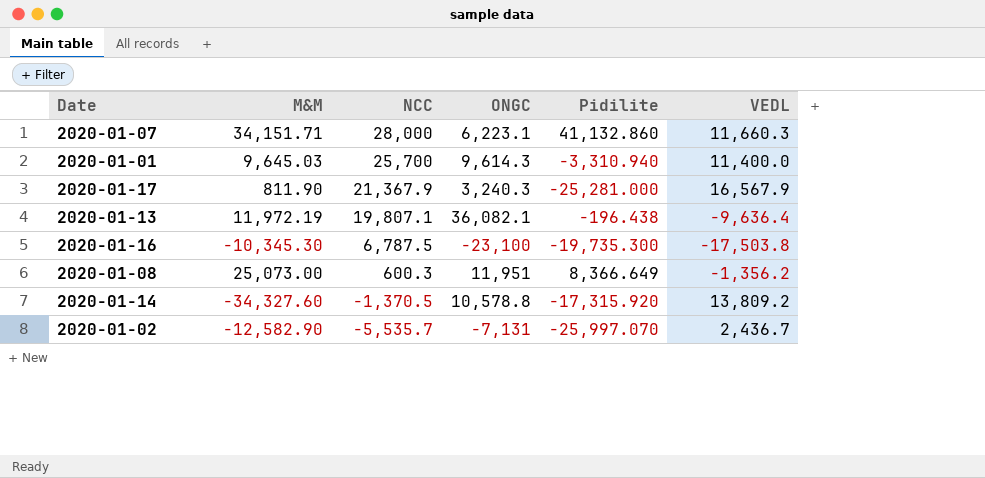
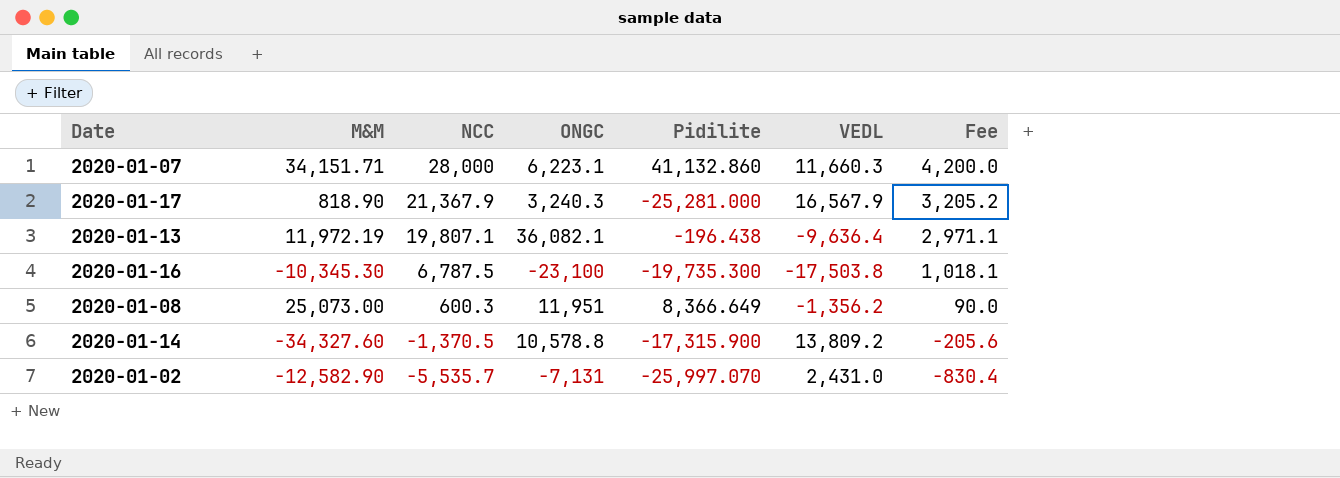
column Fee | formula: none -> [NCC] * 0.15
row 2020-01-01: 9,645.03 | 25,700 | 9,614.3 | -3,310.940 | 11,400.0 -> none
2020-01-17 | M&M: 811.90 -> 818.90
2020-01-14 | Pidilite: -17,315.920 -> -17,315.900
2020-01-02 | VEDL: 2,436.7 -> 2,431.0

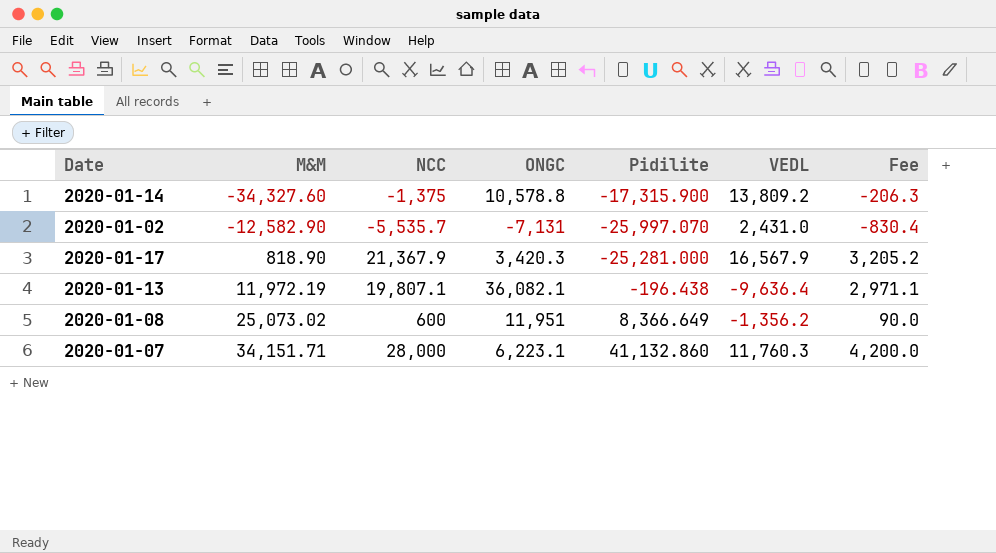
row order: NCC descending -> M&M ascending
row 2020-01-16: -10,345.30 | 6,787.5 | -23,100 | -19,735.300 | -17,503.8 | 1,018.1 -> none
2020-01-14 | NCC: -1,370.5 -> -1,375
2020-01-14 | Fee: -205.6 -> -206.3
2020-01-17 | ONGC: 3,240.3 -> 3,420.3
2020-01-08 | M&M: 25,073.00 -> 25,073.02
2020-01-08 | NCC: 600.3 -> 600
2020-01-07 | VEDL: 11,660.3 -> 11,760.3

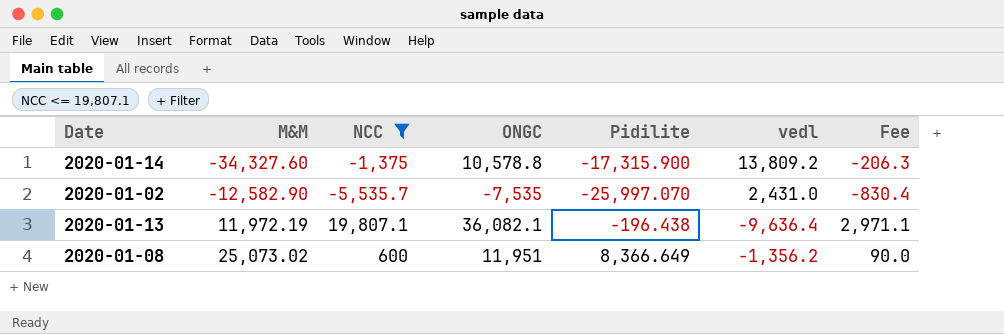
filter: none -> NCC <= 19,807.1
column name: VEDL -> vedl
2020-01-02 | ONGC: -7,131 -> -7,535

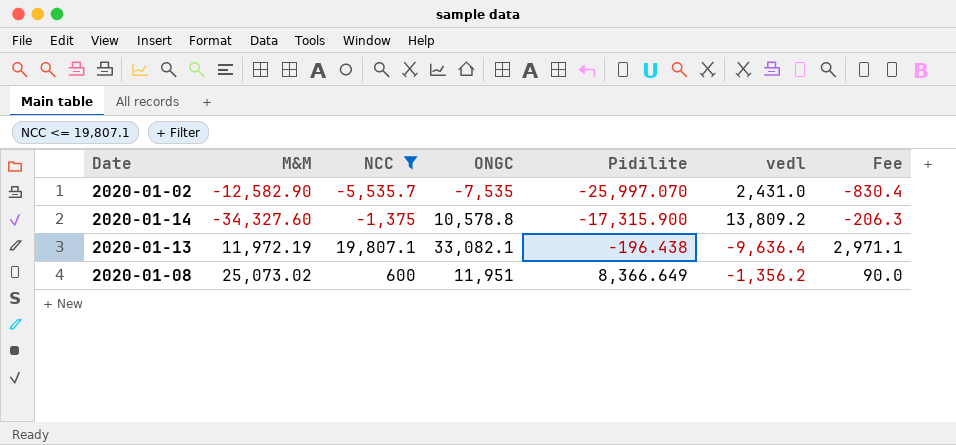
row order: M&M ascending -> Pidilite ascending
2020-01-13 | ONGC: 36,082.1 -> 33,082.1

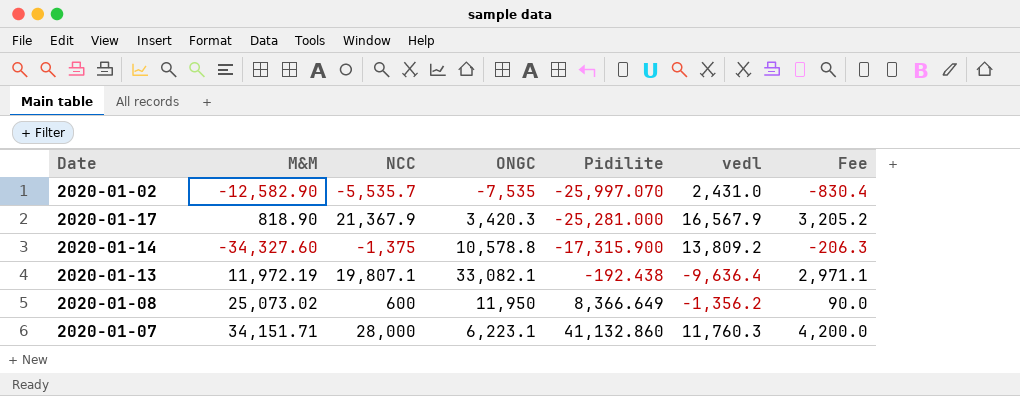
filter: NCC <= 19,807.1 -> none
2020-01-13 | Pidilite: -196.438 -> -192.438
2020-01-08 | ONGC: 11,951 -> 11,950

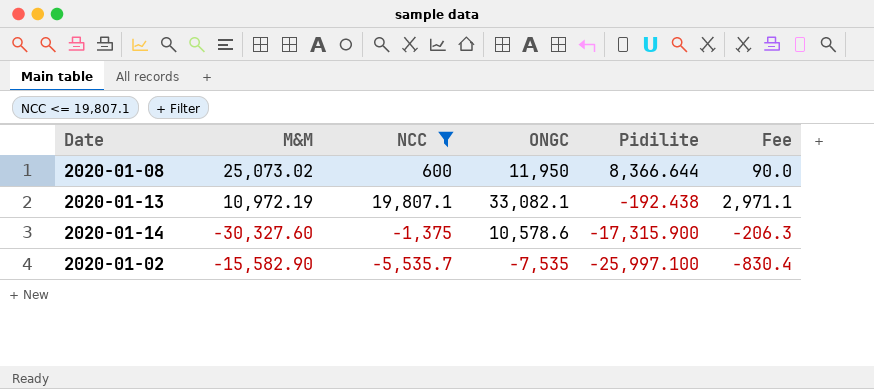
filter: none -> NCC <= 19,807.1
row order: Pidilite ascending -> Pidilite descending
column vedl | position: 6 -> none
2020-01-08 | Pidilite: 8,366.649 -> 8,366.644
2020-01-13 | M&M: 11,972.19 -> 10,972.19
2020-01-14 | M&M: -34,327.60 -> -30,327.60
2020-01-14 | ONGC: 10,578.8 -> 10,578.6
2020-01-02 | M&M: -12,582.90 -> -15,582.90
2020-01-02 | Pidilite: -25,997.070 -> -25,997.100

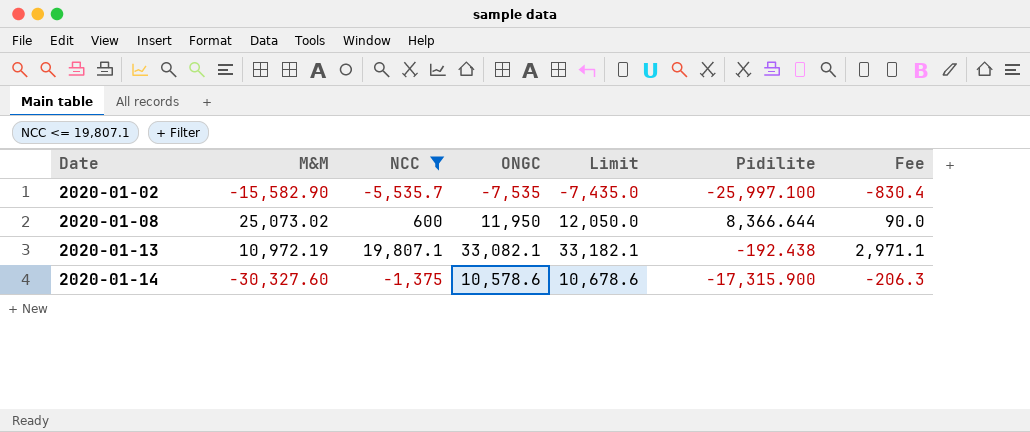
row order: Pidilite descending -> Date ascending
column Limit | formula: none -> [ONGC] + 100

